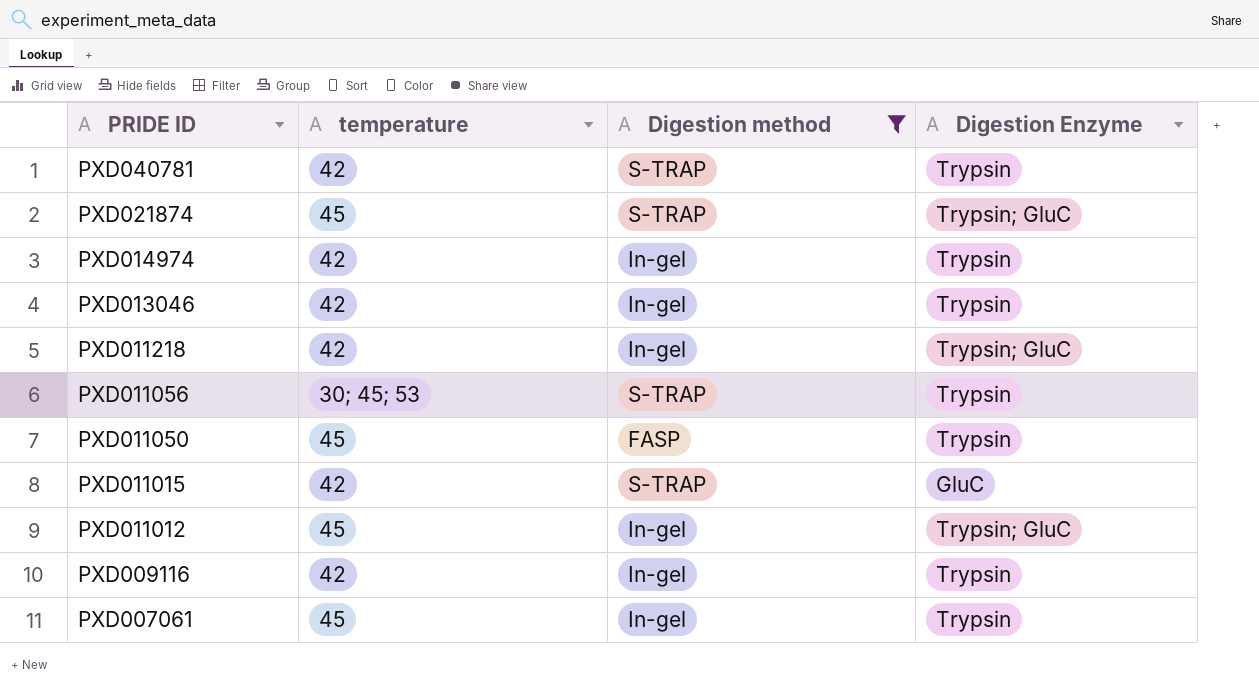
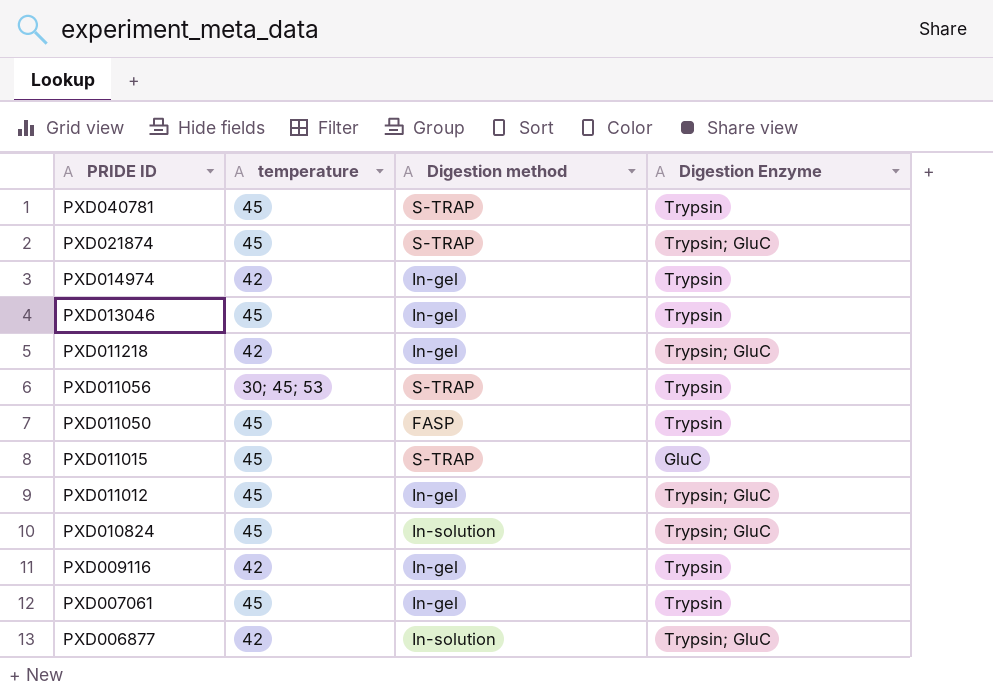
filter: Digestion method != In-solution -> none
PXD040781 | temperature: 42 -> 45
PXD013046 | temperature: 42 -> 45
PXD011015 | temperature: 42 -> 45

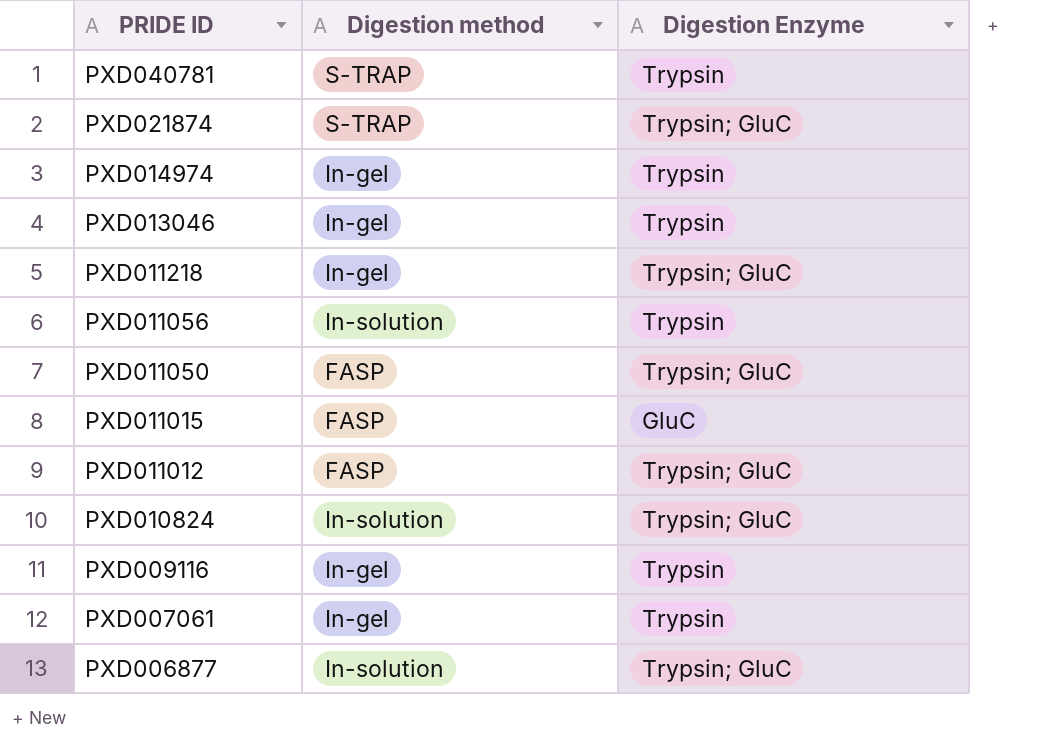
column temperature | position: 2 -> none
PXD011056 | Digestion method: S-TRAP -> In-solution
PXD011050 | Digestion Enzyme: Trypsin -> Trypsin; GluC
PXD011015 | Digestion method: S-TRAP -> FASP
PXD011012 | Digestion method: In-gel -> FASP

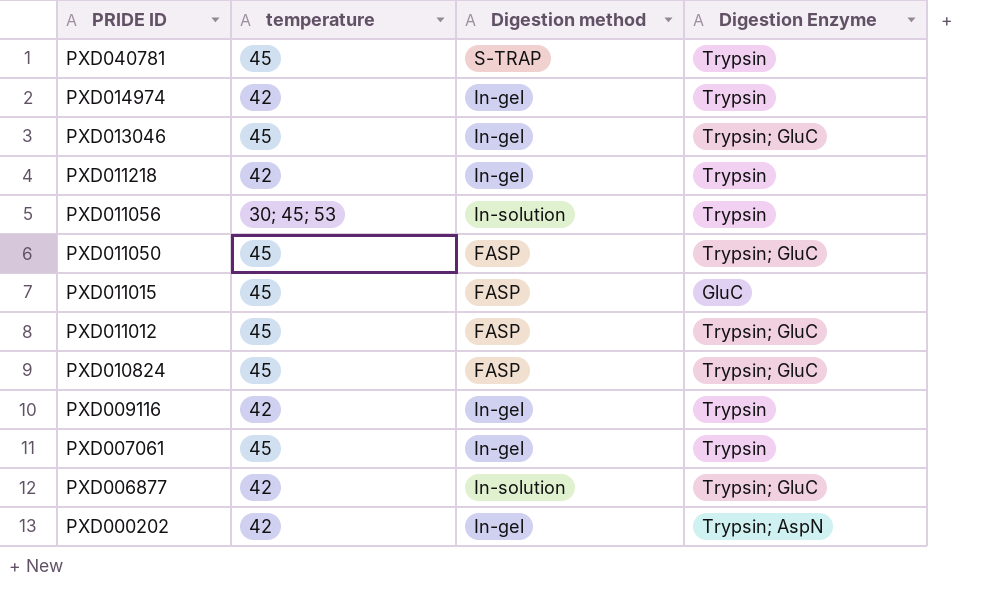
column temperature | position: none -> 2
row PXD021874: S-TRAP | Trypsin; GluC -> none
PXD013046 | Digestion Enzyme: Trypsin -> Trypsin; GluC
PXD011218 | Digestion Enzyme: Trypsin; GluC -> Trypsin
PXD010824 | Digestion method: In-solution -> FASP
row PXD000202: none -> 42 | In-gel | Trypsin; AspN

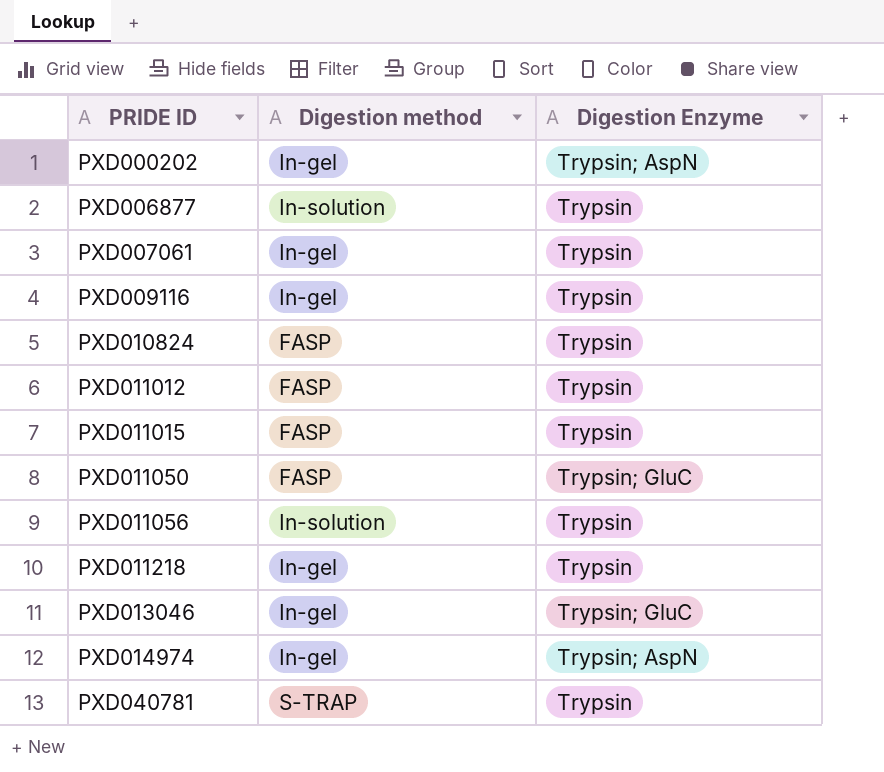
row order: PRIDE ID descending -> PRIDE ID ascending
column temperature | position: 2 -> none
PXD006877 | Digestion Enzyme: Trypsin; GluC -> Trypsin
PXD010824 | Digestion Enzyme: Trypsin; GluC -> Trypsin
PXD011012 | Digestion Enzyme: Trypsin; GluC -> Trypsin
PXD011015 | Digestion Enzyme: GluC -> Trypsin
PXD014974 | Digestion Enzyme: Trypsin -> Trypsin; AspN

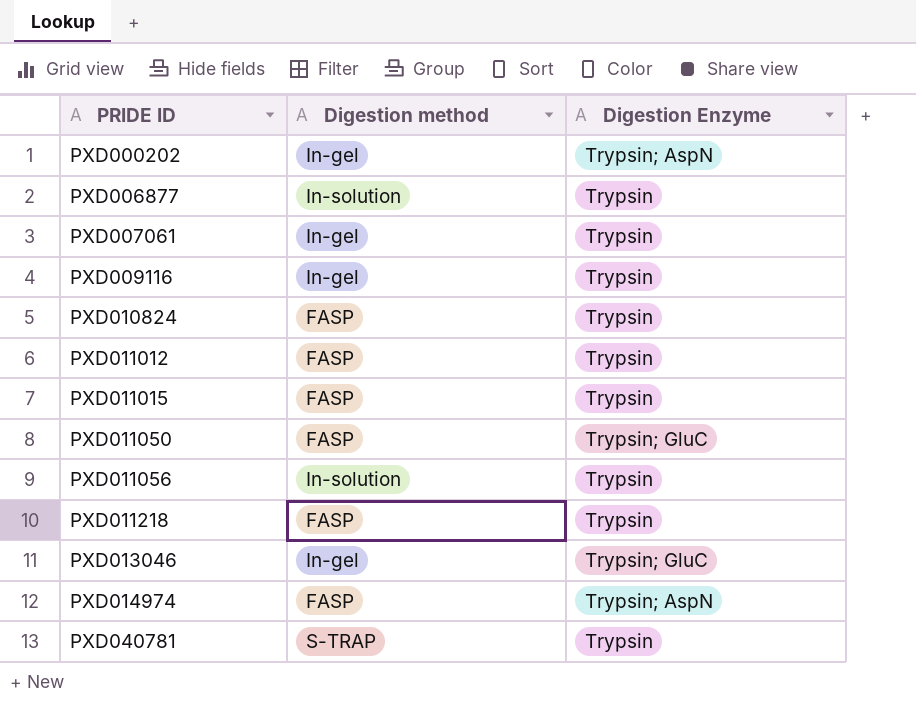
PXD011218 | Digestion method: In-gel -> FASP
PXD014974 | Digestion method: In-gel -> FASP

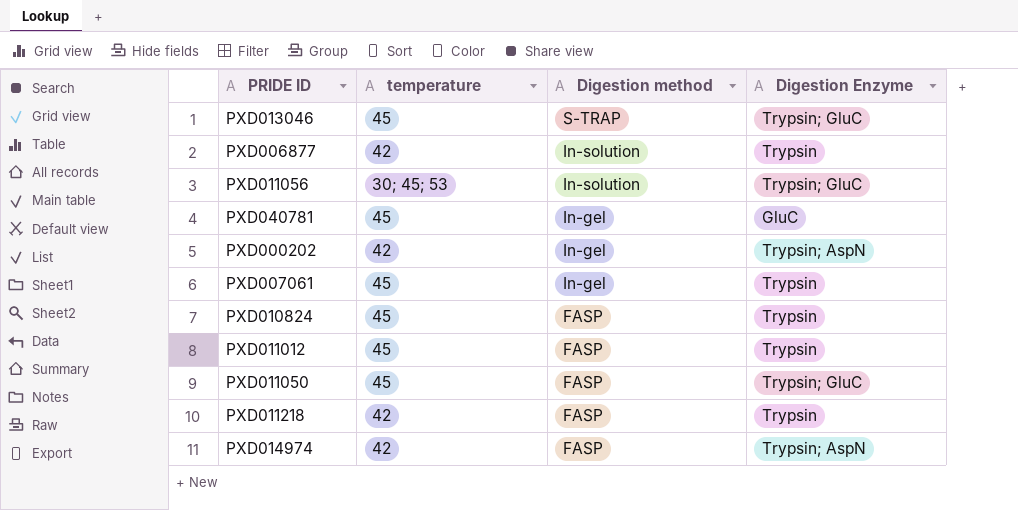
row order: PRIDE ID ascending -> Digestion method descending
column temperature | position: none -> 2
row PXD009116: In-gel | Trypsin -> none
row PXD011015: FASP | Trypsin -> none
PXD013046 | Digestion method: In-gel -> S-TRAP
PXD011056 | Digestion Enzyme: Trypsin -> Trypsin; GluC
PXD040781 | Digestion method: S-TRAP -> In-gel
PXD040781 | Digestion Enzyme: Trypsin -> GluC

